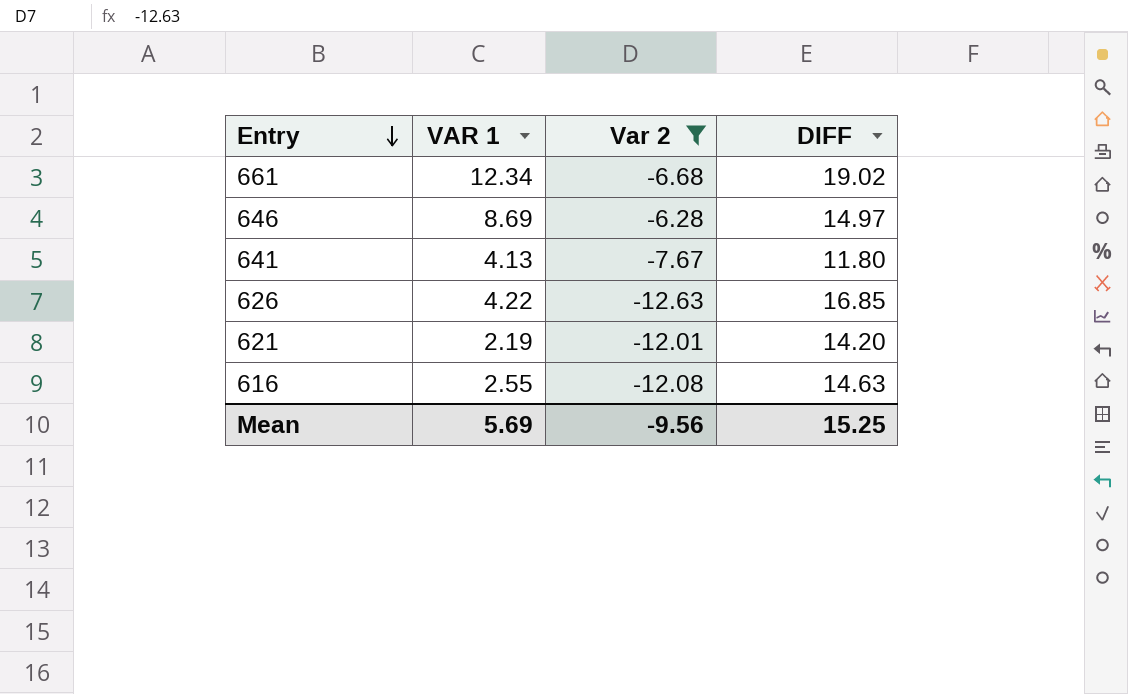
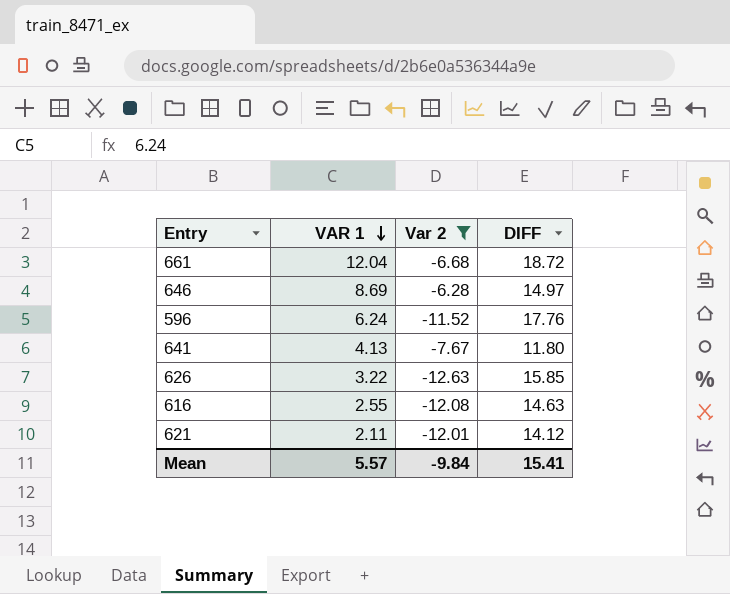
row order: Entry descending -> VAR 1 descending
661 | VAR 1: 12.34 -> 12.04
661 | DIFF: 19.02 -> 18.72
row 596: none -> 6.24 | -11.52 | 17.76
626 | VAR 1: 4.22 -> 3.22
626 | DIFF: 16.85 -> 15.85
621 | VAR 1: 2.19 -> 2.11
621 | DIFF: 14.20 -> 14.12
Mean | VAR 1: 5.69 -> 5.57
Mean | Var 2: -9.56 -> -9.84
Mean | DIFF: 15.25 -> 15.41

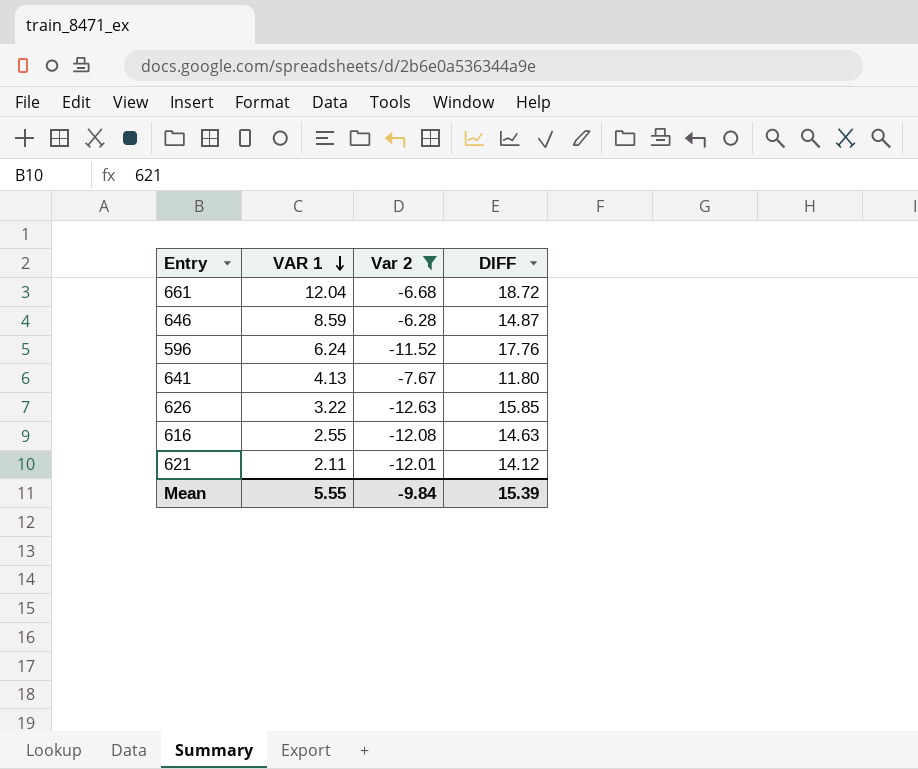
646 | VAR 1: 8.69 -> 8.59
646 | DIFF: 14.97 -> 14.87
Mean | VAR 1: 5.57 -> 5.55
Mean | DIFF: 15.41 -> 15.39

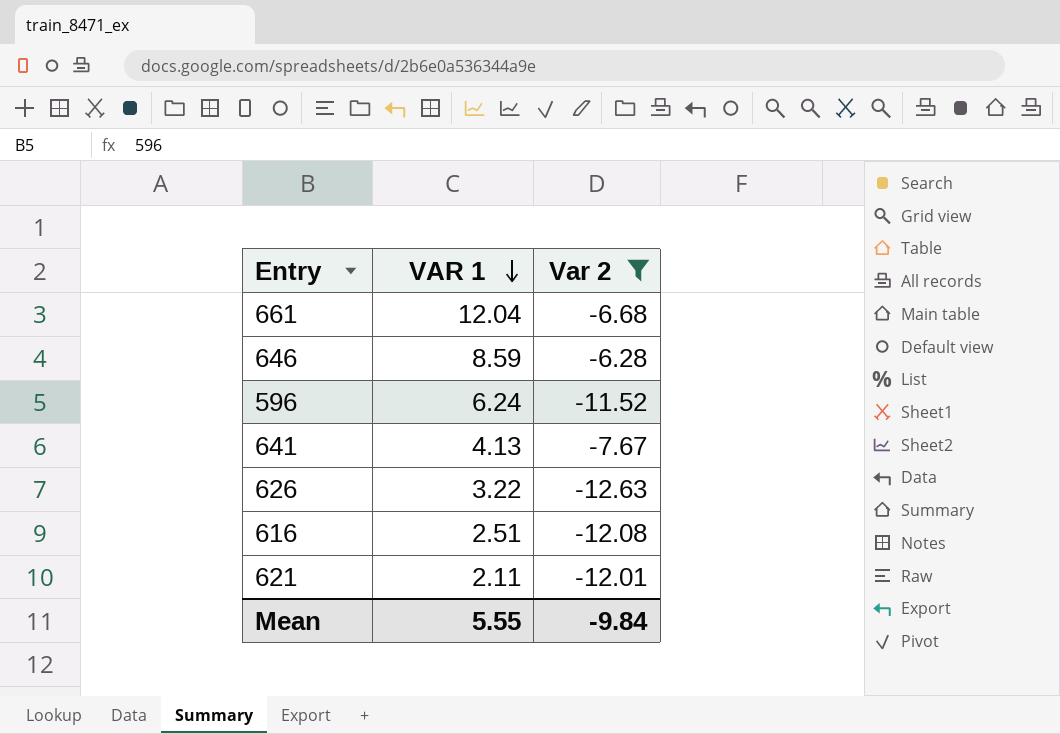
column DIFF | formula: [VAR 1] - [Var 2] -> none
616 | VAR 1: 2.55 -> 2.51

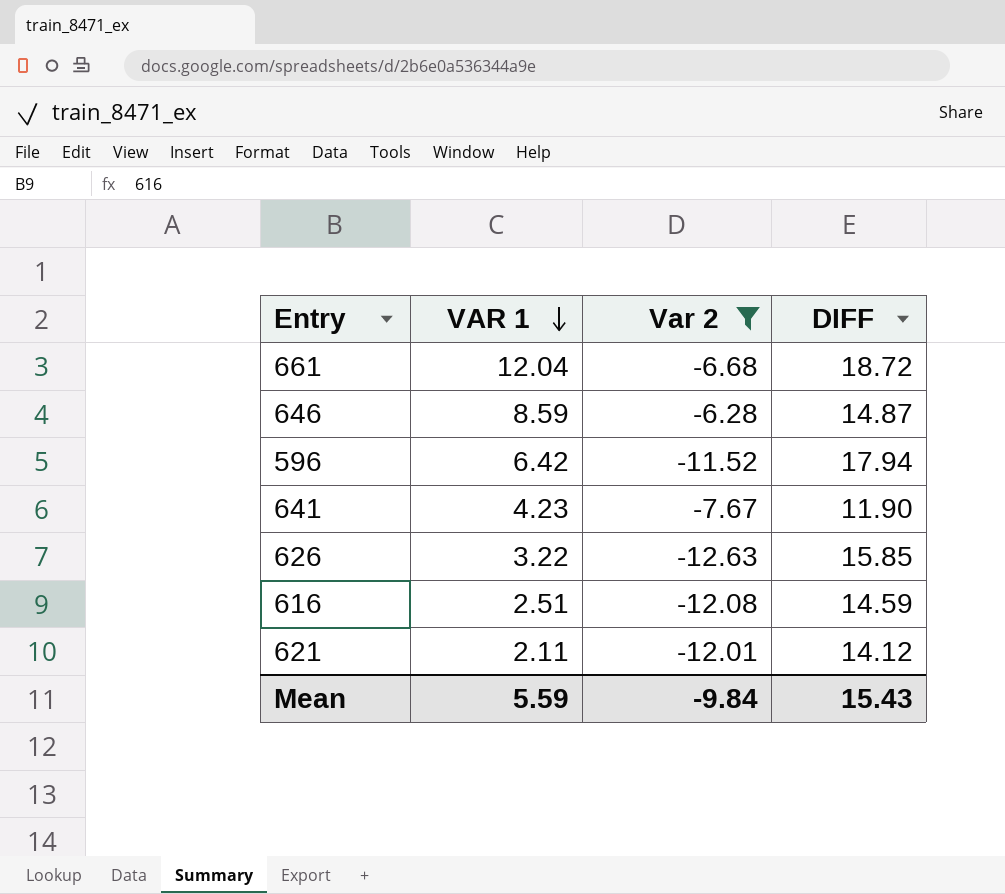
column DIFF | formula: none -> [VAR 1] - [Var 2]
596 | VAR 1: 6.24 -> 6.42
641 | VAR 1: 4.13 -> 4.23
Mean | VAR 1: 5.55 -> 5.59

